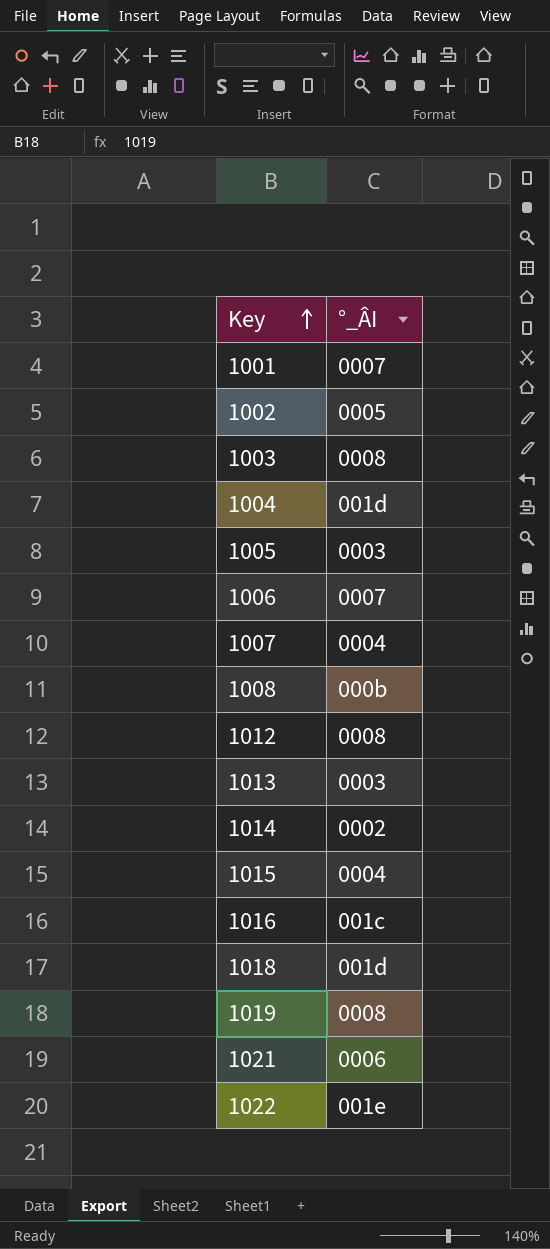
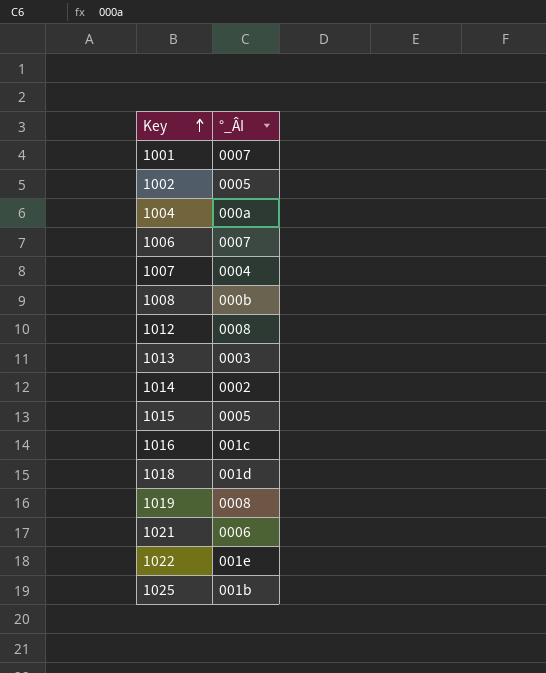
row 1003: 0008 -> none
row 1005: 0003 -> none
1004 | °_ÂI: 001d -> 000a
1015 | °_ÂI: 0004 -> 0005
row 1025: none -> 001b

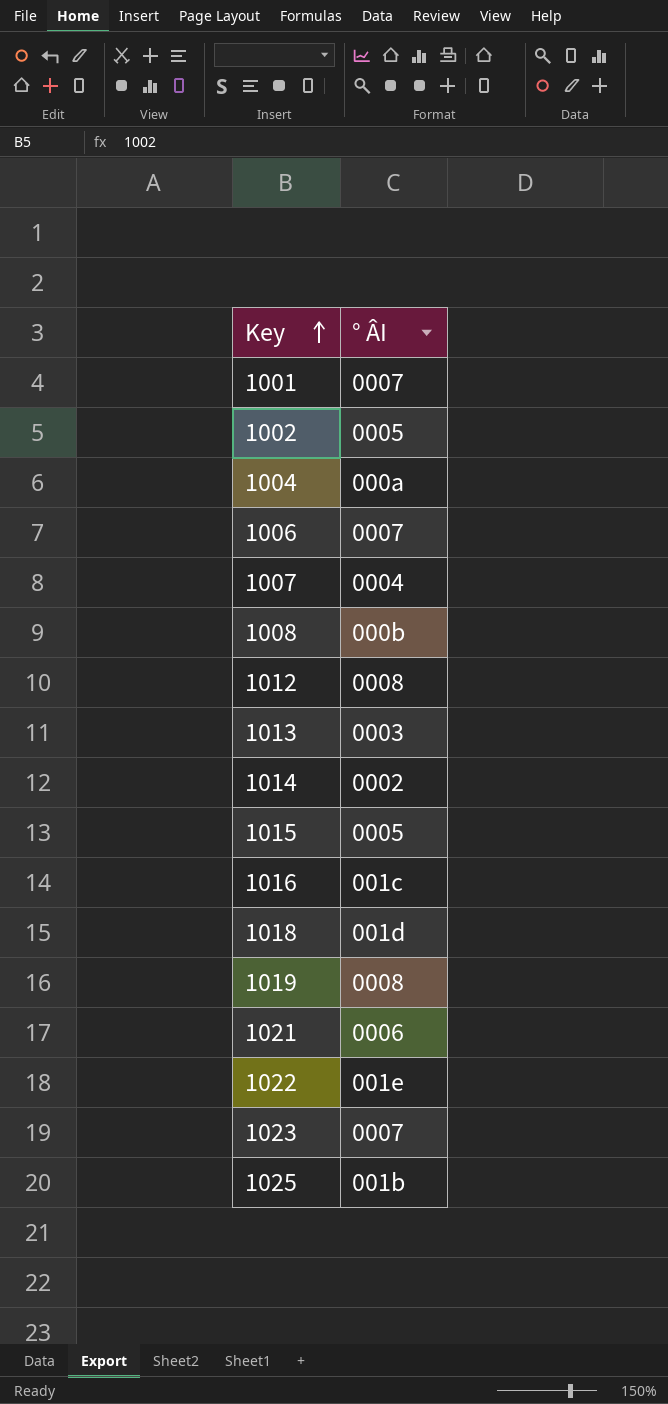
column name: °_ÂI -> ° ÂI
row 1023: none -> 0007

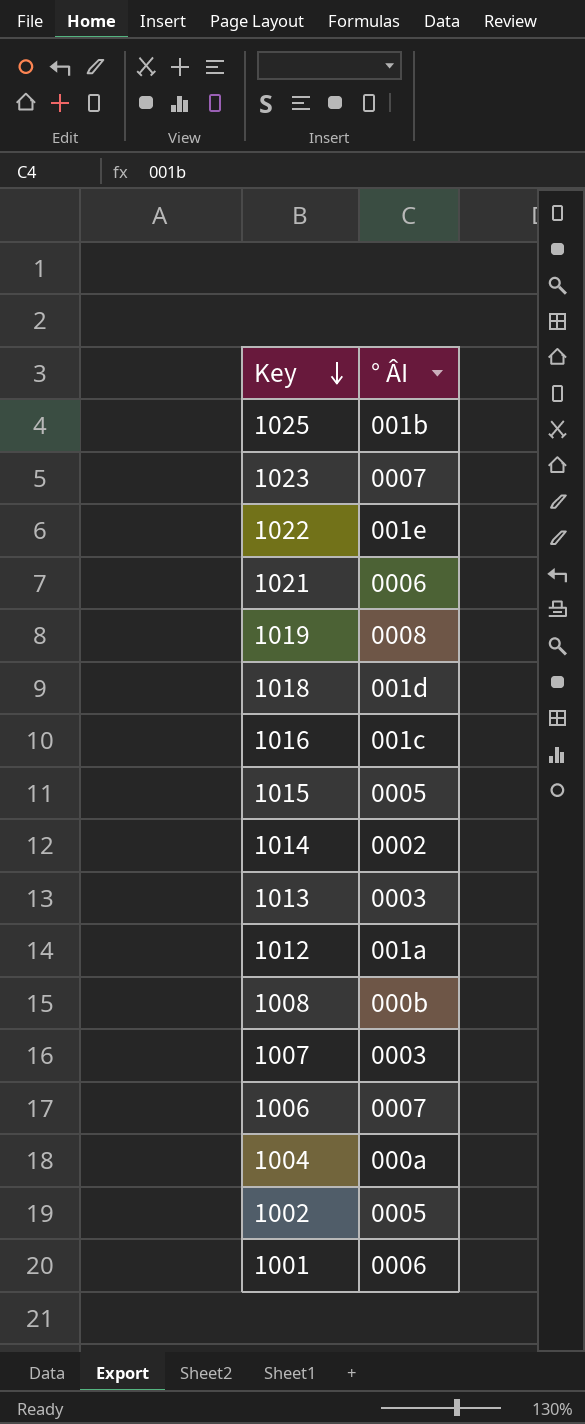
row order: Key ascending -> Key descending
1012 | ° ÂI: 0008 -> 001a
1007 | ° ÂI: 0004 -> 0003
1001 | ° ÂI: 0007 -> 0006

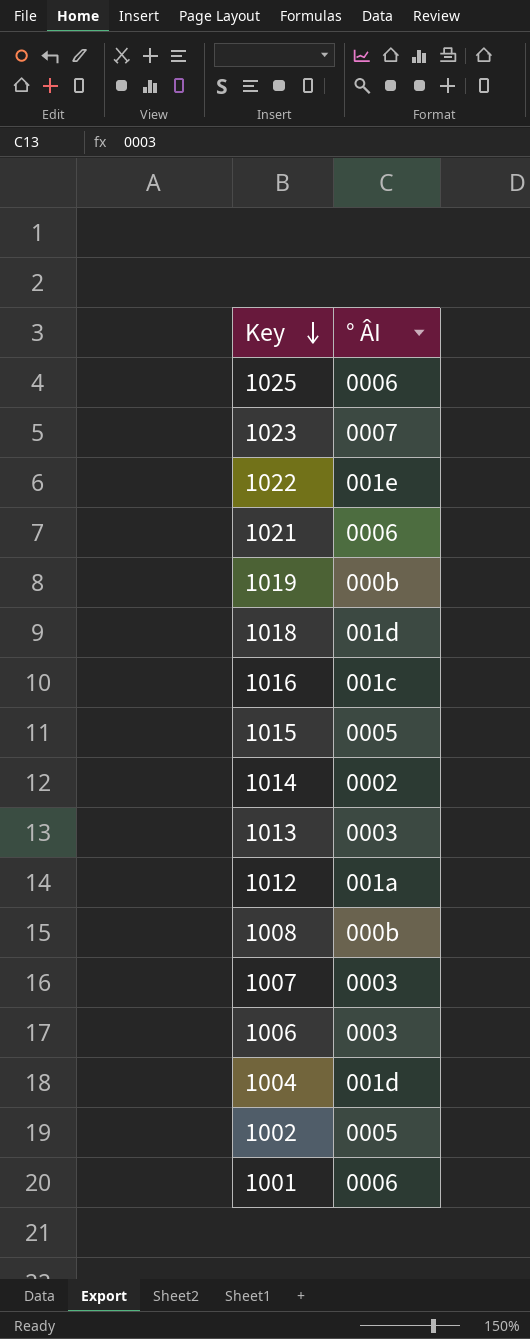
1025 | ° ÂI: 001b -> 0006
1019 | ° ÂI: 0008 -> 000b
1006 | ° ÂI: 0007 -> 0003
1004 | ° ÂI: 000a -> 001d

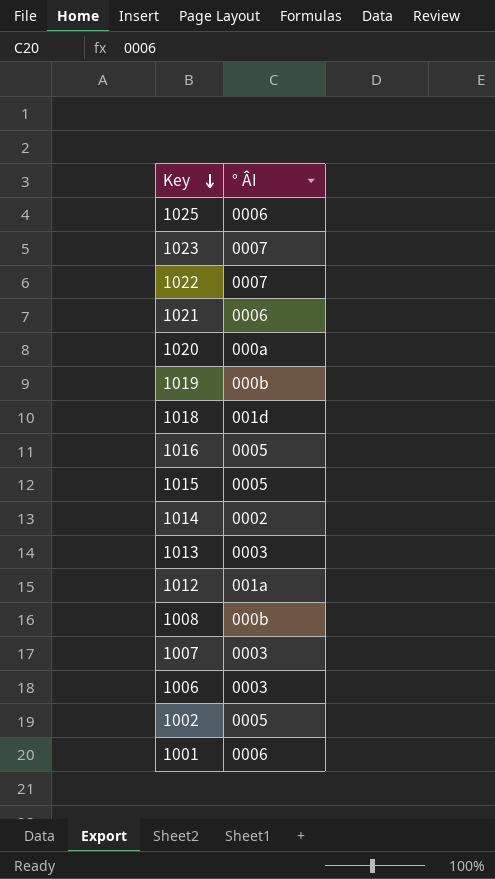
row 1004: 001d -> none
1022 | ° ÂI: 001e -> 0007
row 1020: none -> 000a
1016 | ° ÂI: 001c -> 0005

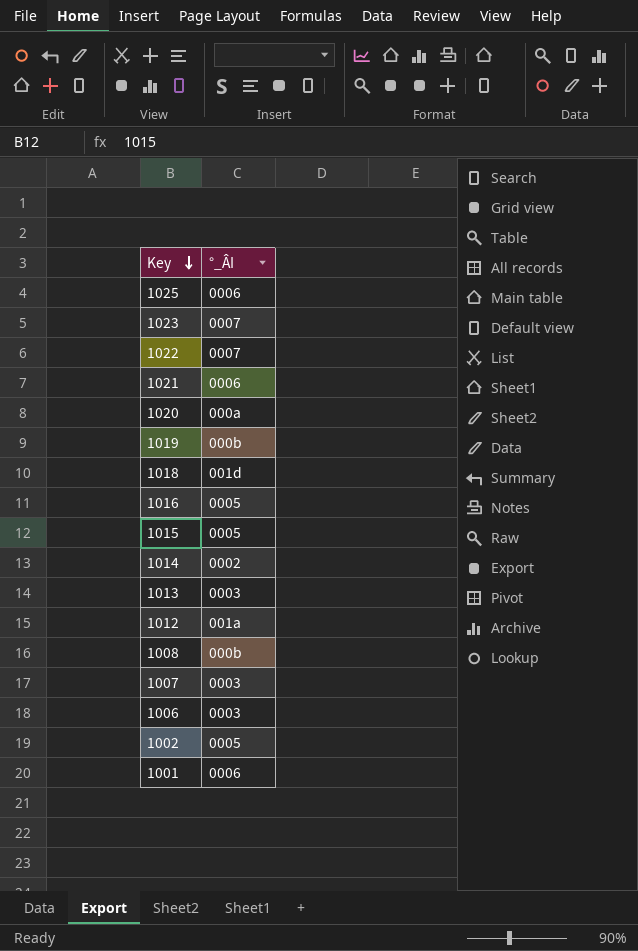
column name: ° ÂI -> °_ÂI

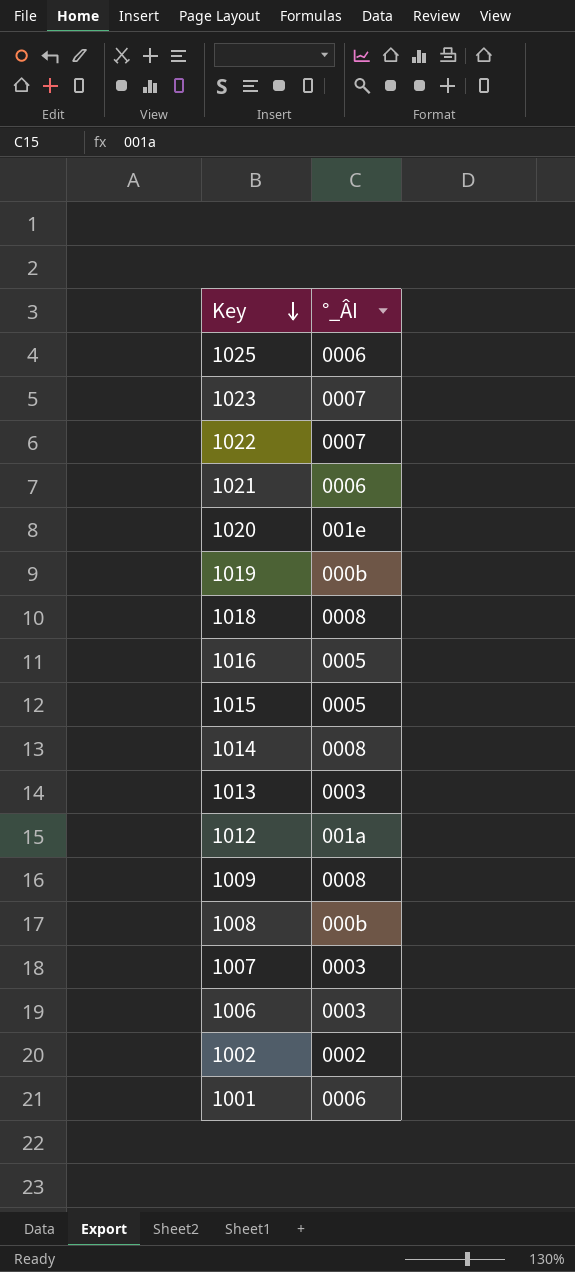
1020 | °_ÂI: 000a -> 001e
1018 | °_ÂI: 001d -> 0008
1014 | °_ÂI: 0002 -> 0008
row 1009: none -> 0008
1002 | °_ÂI: 0005 -> 0002

